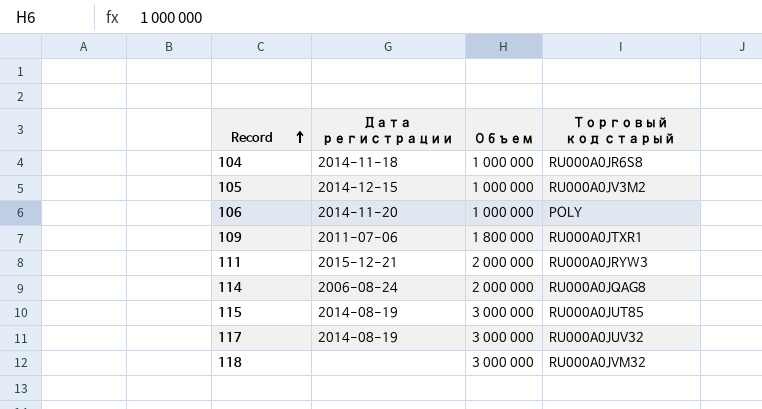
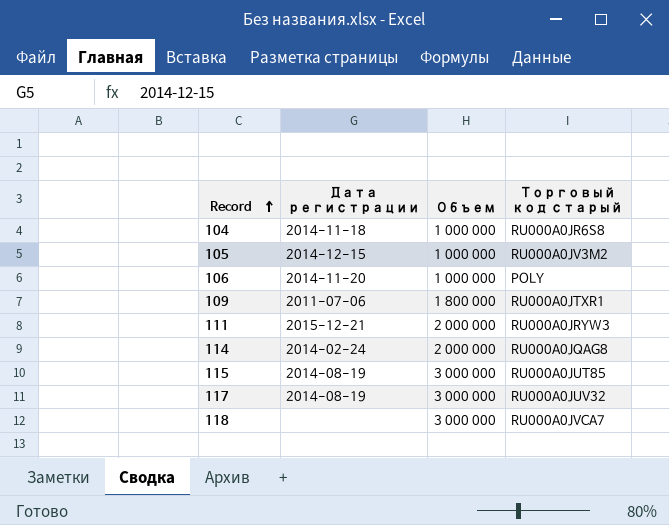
114 | Дата регистрации: 2006-08-24 -> 2014-02-24
118 | Торговый код старый: RU000A0JVM32 -> RU000A0JVCA7

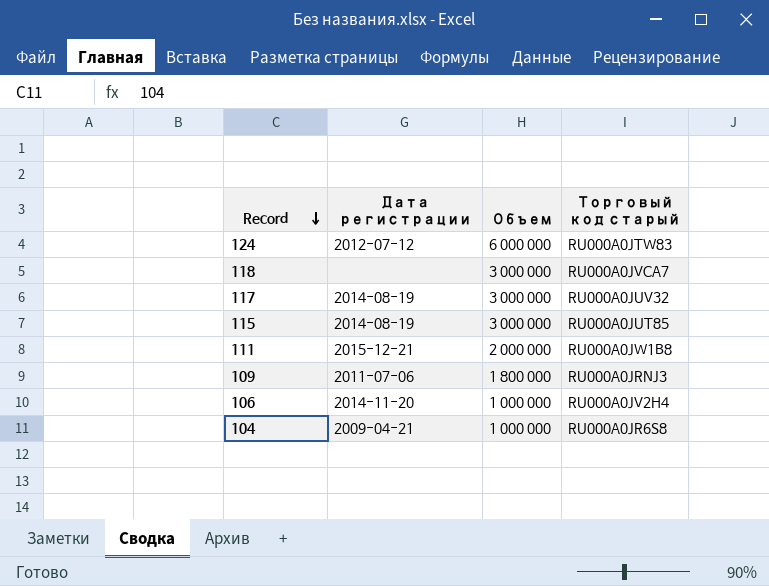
row order: Record ascending -> Record descending
row 105: 2014-12-15 | 1 000 000 | RU000A0JV3M2 -> none
row 114: 2014-02-24 | 2 000 000 | RU000A0JQAG8 -> none
row 124: none -> 2012-07-12 | 6 000 000 | RU000A0JTW83
111 | Торговый код старый: RU000A0JRYW3 -> RU000A0JW1B8
109 | Торговый код старый: RU000A0JTXR1 -> RU000A0JRNJ3
106 | Торговый код старый: POLY -> RU000A0JV2H4
104 | Дата регистрации: 2014-11-18 -> 2009-04-21

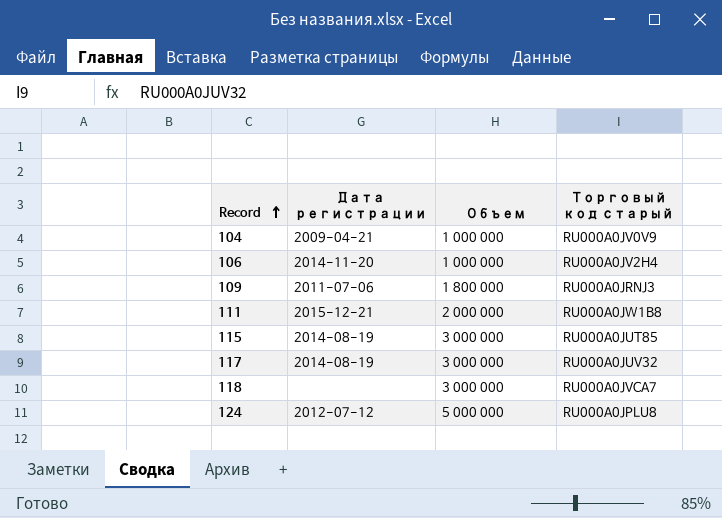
row order: Record descending -> Record ascending
104 | Торговый код старый: RU000A0JR6S8 -> RU000A0JV0V9
124 | Объем: 6 000 000 -> 5 000 000
124 | Торговый код старый: RU000A0JTW83 -> RU000A0JPLU8

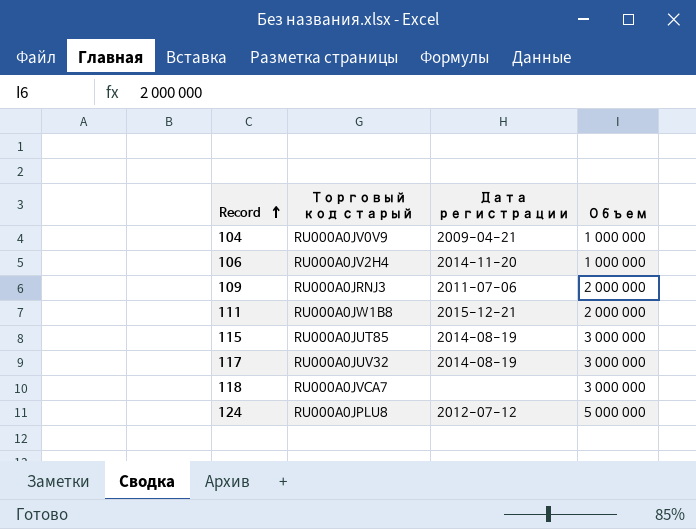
column Торговый код старый | position: 4 -> 2
109 | Объем: 1 800 000 -> 2 000 000

